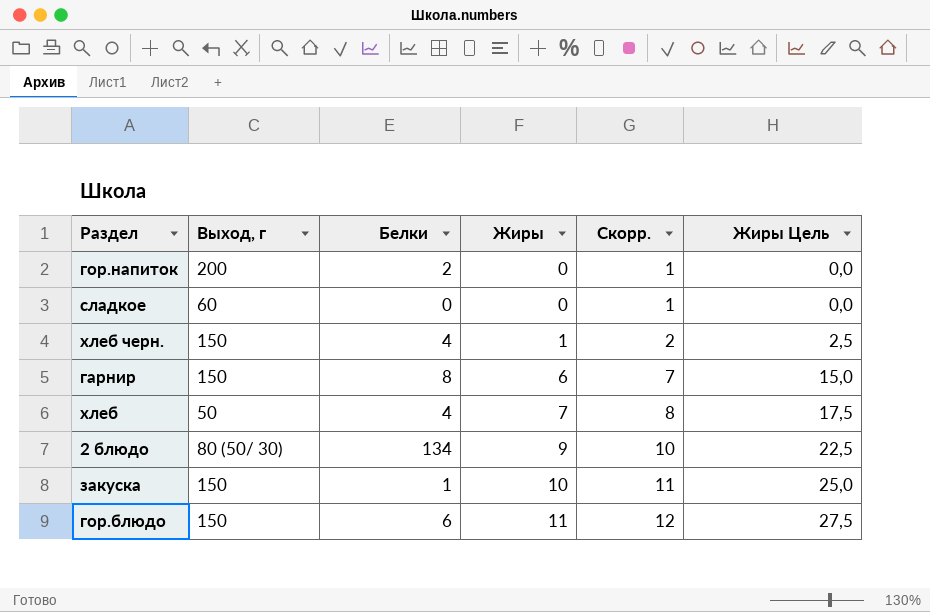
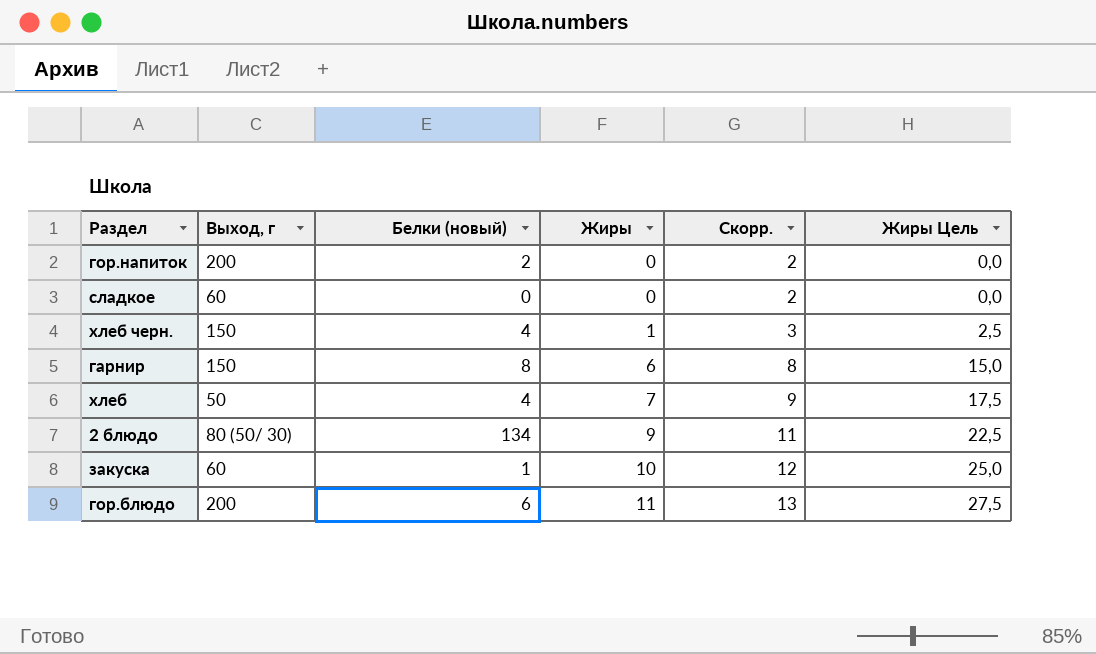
column name: Белки -> Белки (новый)
column Скорр. | formula: [Жиры] + 1 -> [Жиры] + 2
закуска | Выход, г: 150 -> 60
гор.блюдо | Выход, г: 150 -> 200

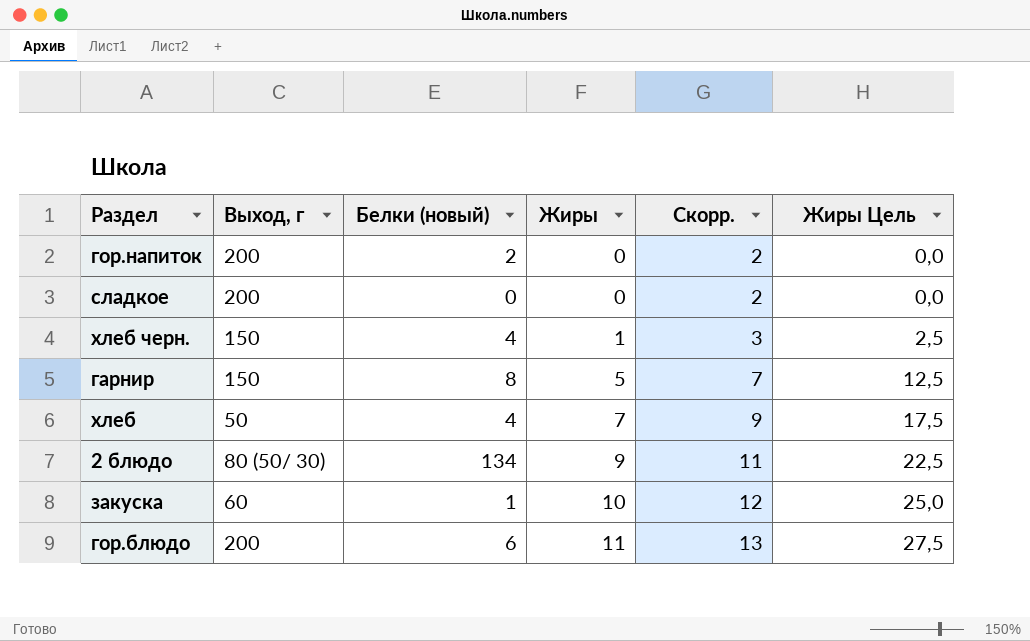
сладкое | Выход, г: 60 -> 200
гарнир | Жиры: 6 -> 5
гарнир | Скорр.: 8 -> 7
гарнир | Жиры Цель: 15,0 -> 12,5

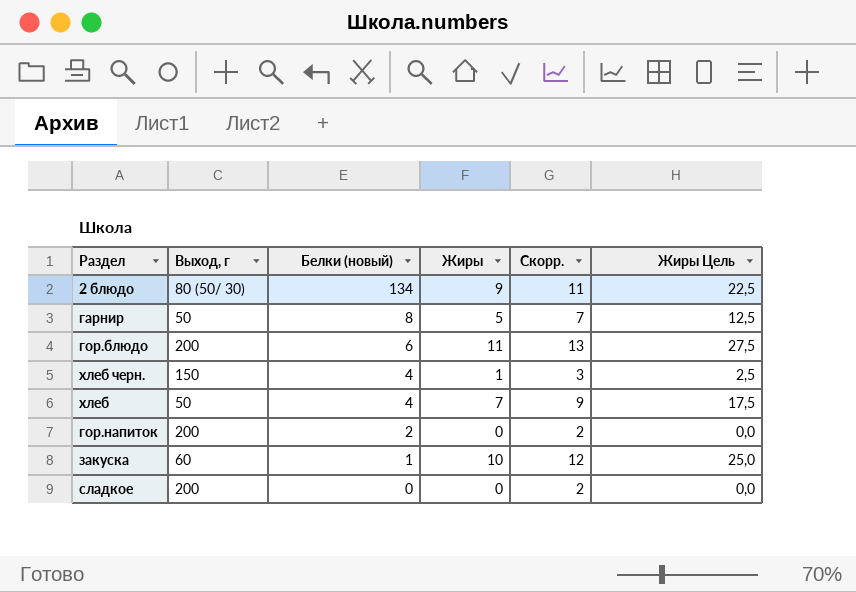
row order: Жиры ascending -> Белки (новый) descending
гарнир | Выход, г: 150 -> 50

